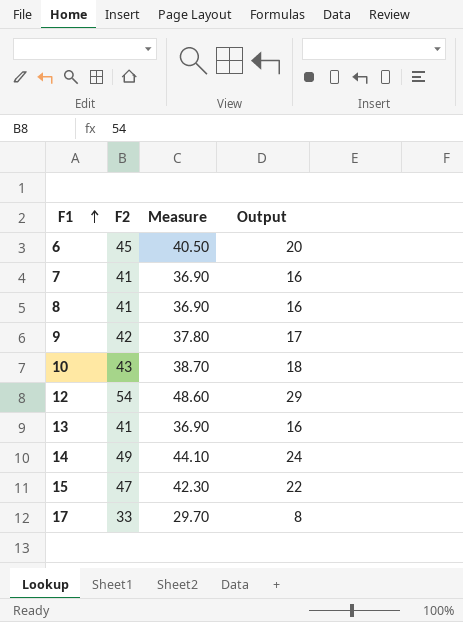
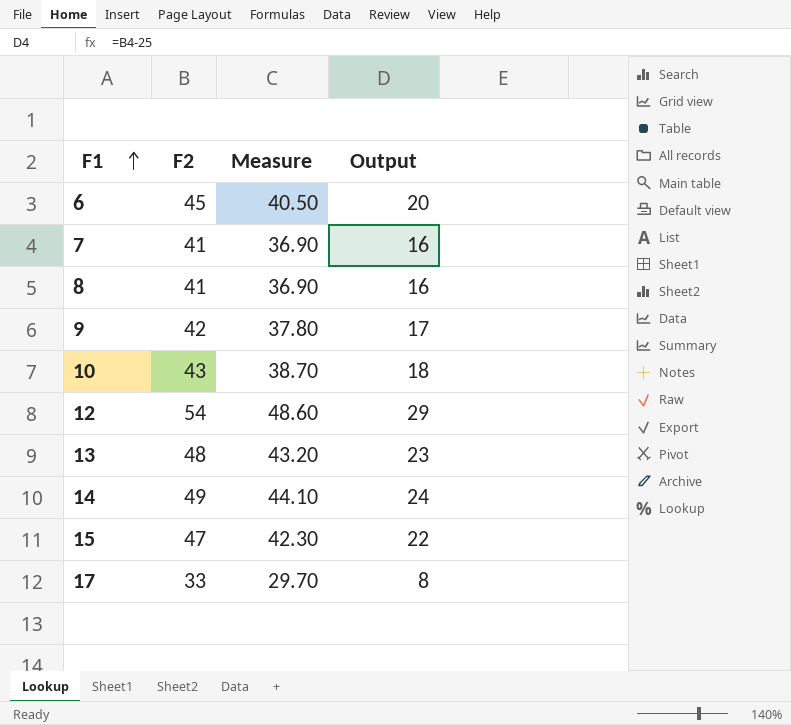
13 | F2: 41 -> 48
13 | Measure: 36.90 -> 43.20
13 | Output: 16 -> 23

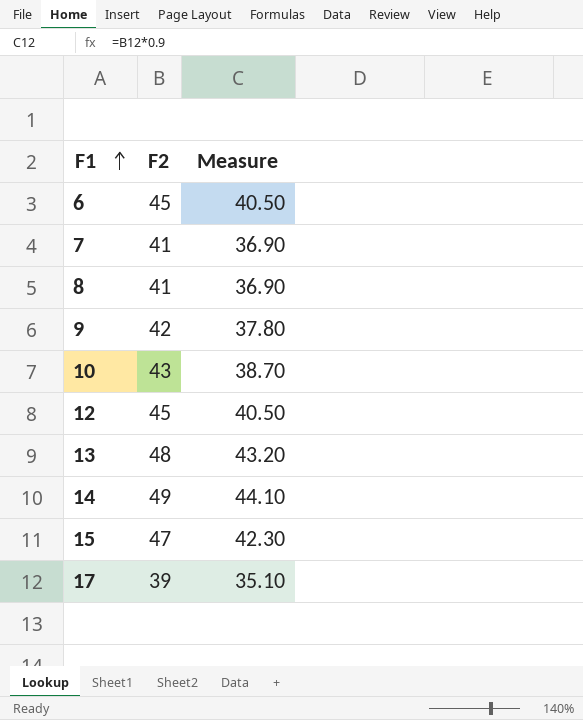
column Output | formula: [F2] - 25 -> none
12 | F2: 54 -> 45
12 | Measure: 48.60 -> 40.50
17 | F2: 33 -> 39
17 | Measure: 29.70 -> 35.10

